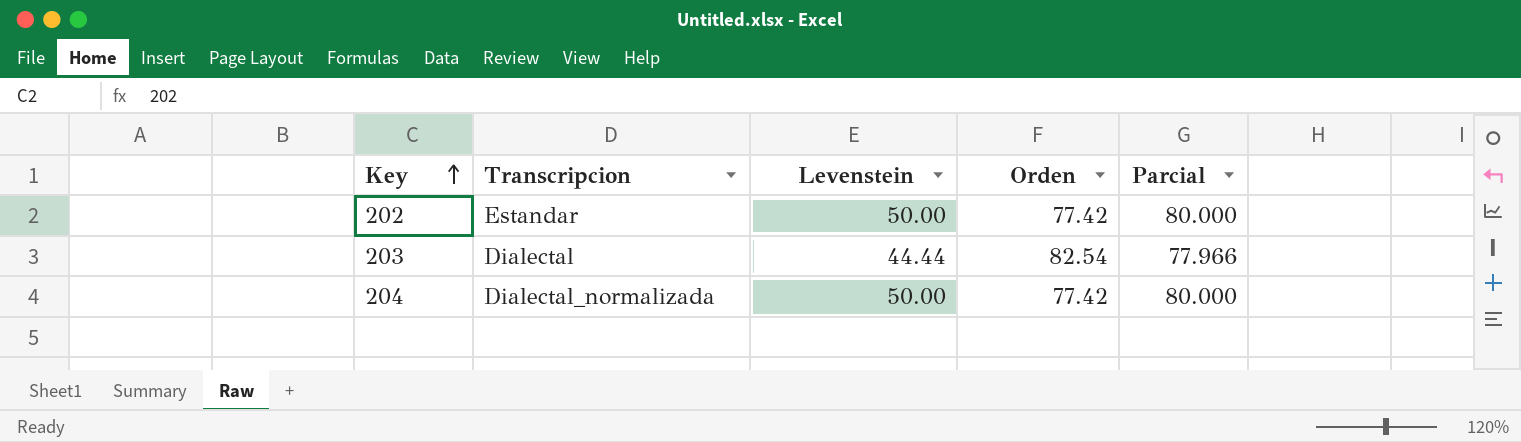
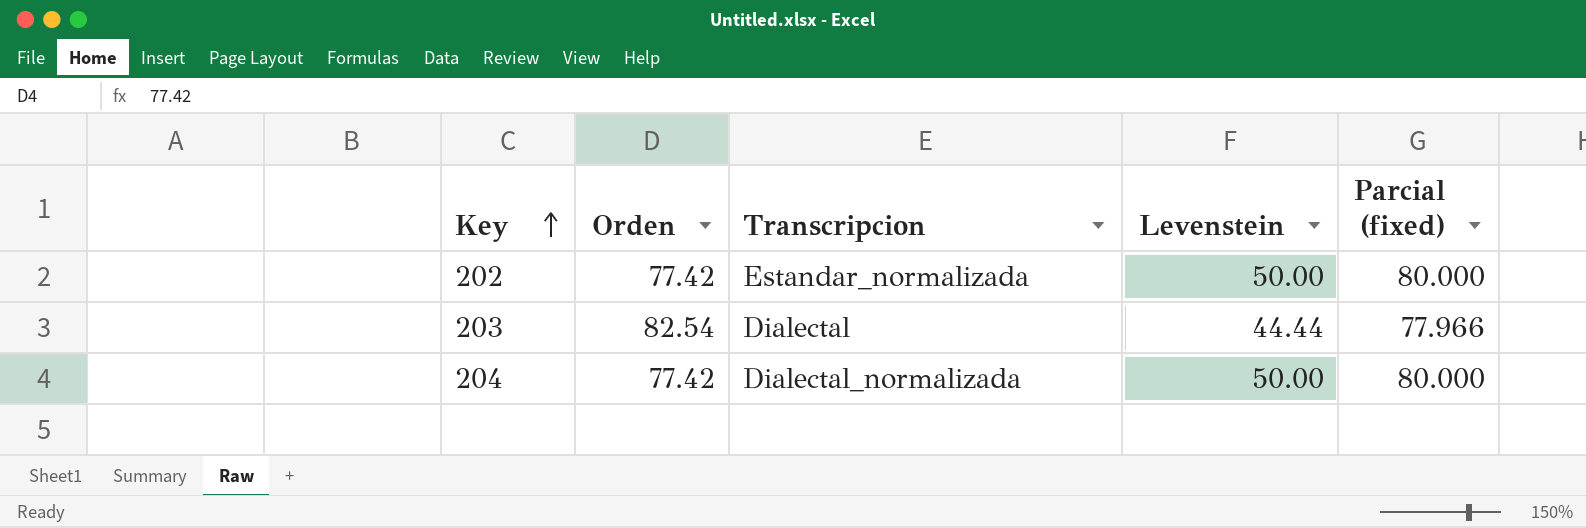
column Orden | position: 4 -> 2
column name: Parcial -> Parcial (fixed)
202 | Transcripcion: Estandar -> Estandar_normalizada

